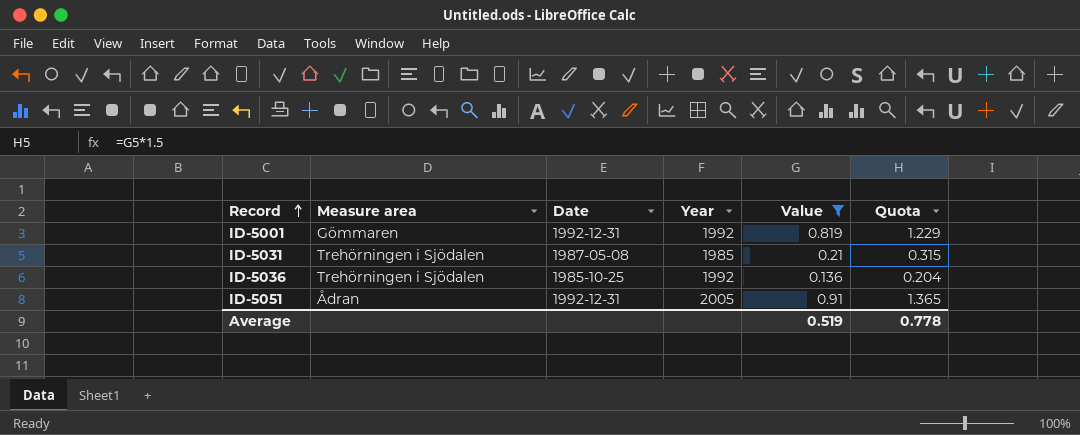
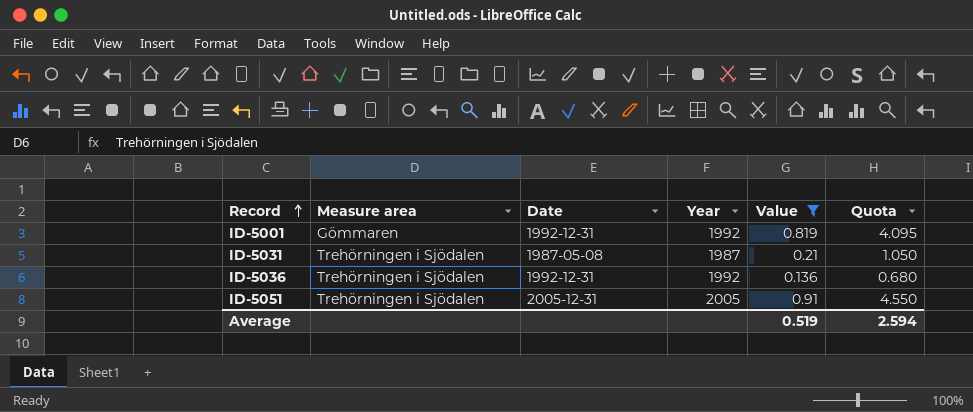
column Quota | formula: [Value] * 1.5 -> [Value] * 5
ID-5031 | Year: 1985 -> 1987
ID-5036 | Date: 1985-10-25 -> 1992-12-31
ID-5051 | Measure area: Ådran -> Trehörningen i Sjödalen
ID-5051 | Date: 1992-12-31 -> 2005-12-31
Average | Quota: 0.778 -> 2.594

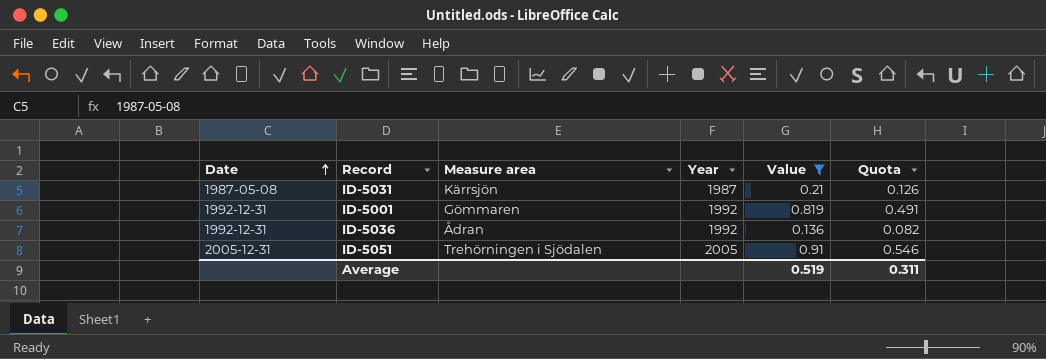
row order: Record ascending -> Date ascending
column Date | position: 3 -> 1
column Quota | formula: [Value] * 5 -> [Value] * 0.6
ID-5031 | Measure area: Trehörningen i Sjödalen -> Kärrsjön
ID-5036 | Measure area: Trehörningen i Sjödalen -> Ådran
Average | Quota: 2.594 -> 0.311

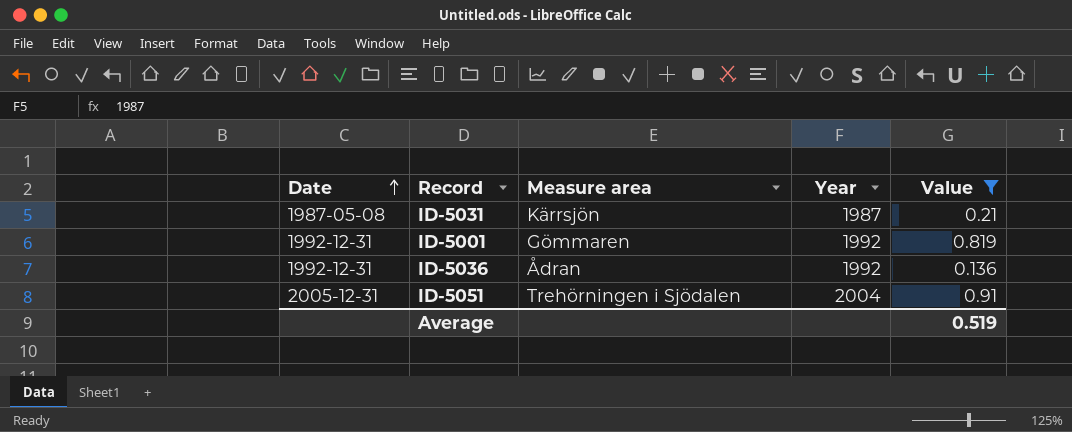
column Quota | formula: [Value] * 0.6 -> none
ID-5051 | Year: 2005 -> 2004

